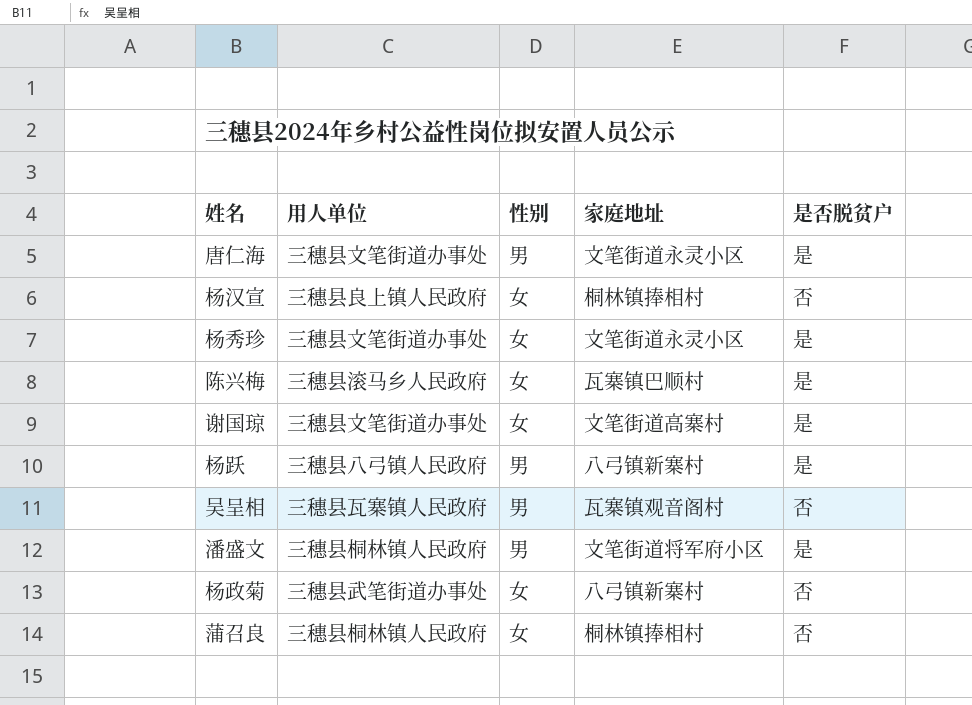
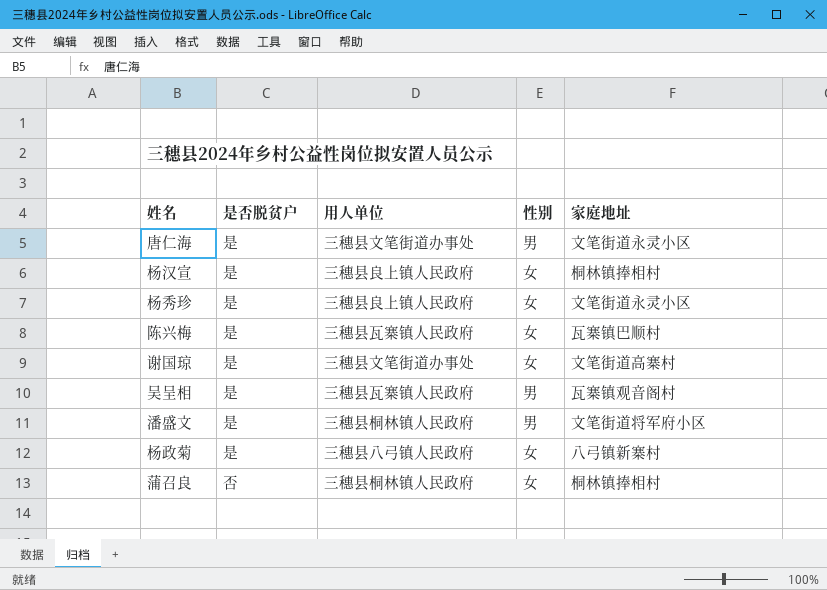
column 是否脱贫户 | position: 5 -> 2
row 杨跃: 三穗县八弓镇人民政府 | 男 | 八弓镇新寨村 | 是 -> none
杨汉宣 | 是否脱贫户: 否 -> 是
杨秀珍 | 用人单位: 三穗县文笔街道办事处 -> 三穗县良上镇人民政府
陈兴梅 | 用人单位: 三穗县滚马乡人民政府 -> 三穗县瓦寨镇人民政府
吴呈相 | 是否脱贫户: 否 -> 是
杨政菊 | 是否脱贫户: 否 -> 是
杨政菊 | 用人单位: 三穗县武笔街道办事处 -> 三穗县八弓镇人民政府

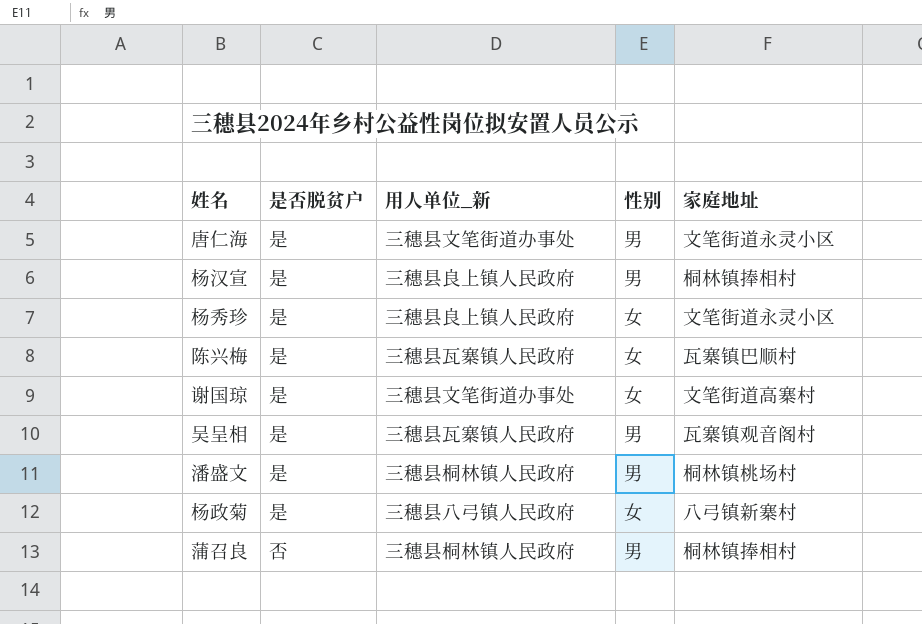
column name: 用人单位 -> 用人单位_新
杨汉宣 | 性别: 女 -> 男
潘盛文 | 家庭地址: 文笔街道将军府小区 -> 桐林镇桃场村
蒲召良 | 性别: 女 -> 男

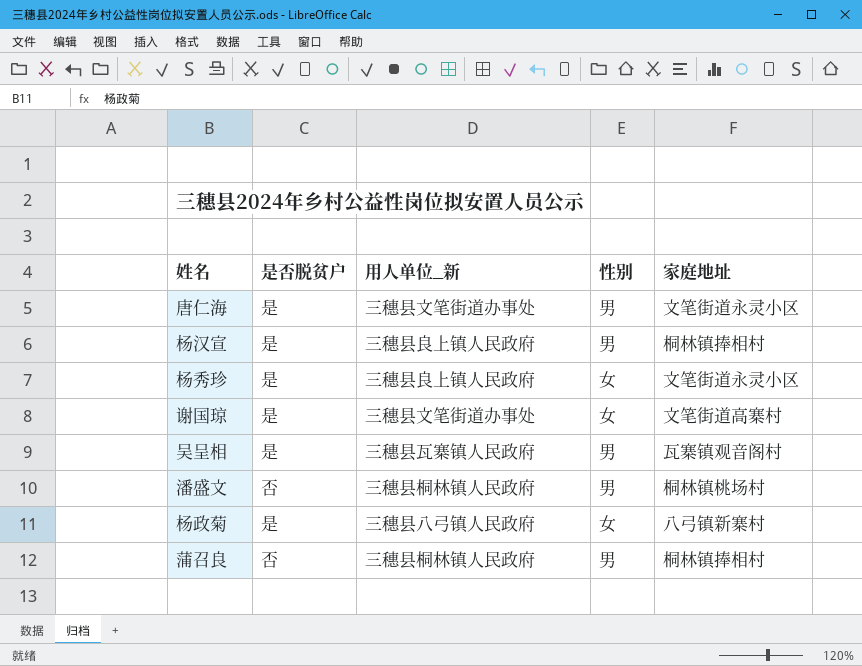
row 陈兴梅: 是 | 三穗县瓦寨镇人民政府 | 女 | 瓦寨镇巴顺村 -> none
潘盛文 | 是否脱贫户: 是 -> 否

